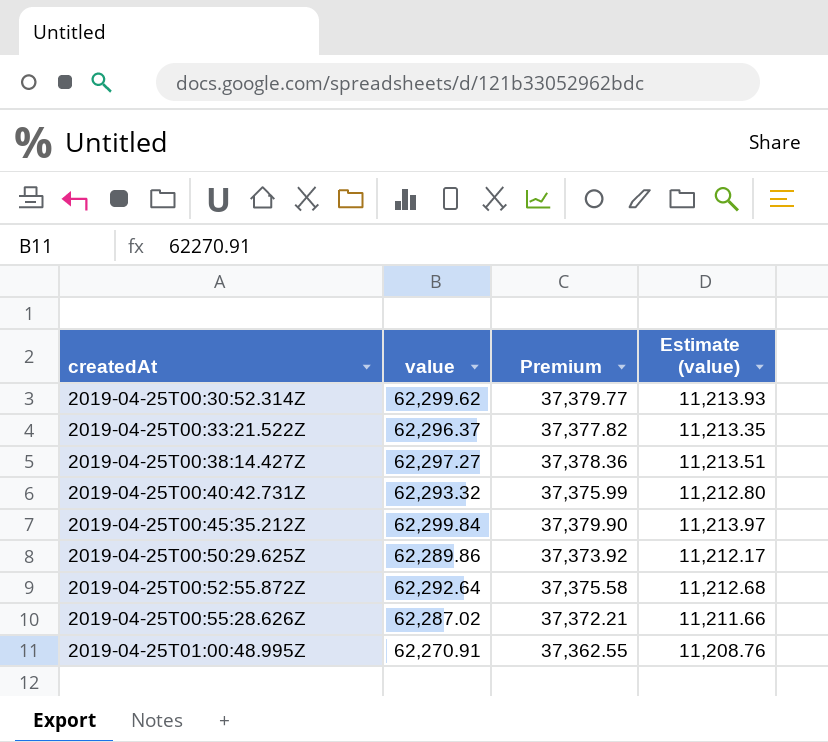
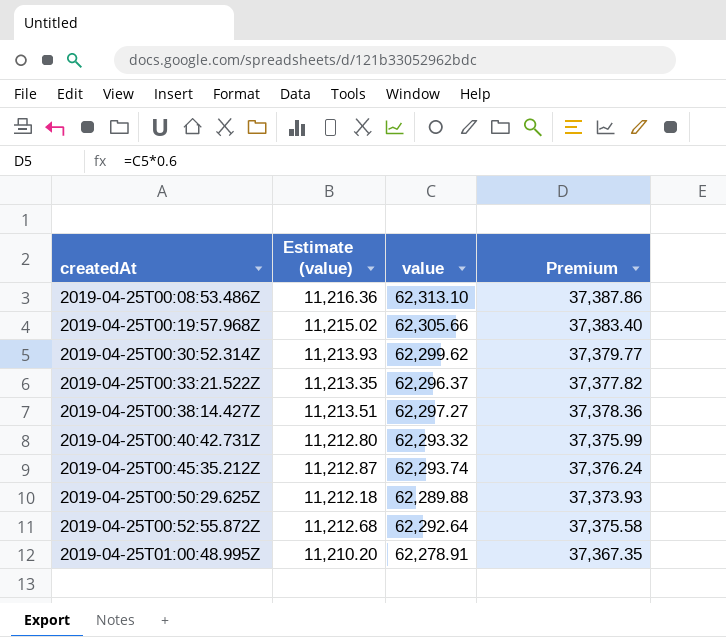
column Estimate (value) | position: 4 -> 2
row 2019-04-25T00:55:28.626Z: 62,287.02 | 37,372.21 | 11,211.66 -> none
row 2019-04-25T00:08:53.486Z: none -> 11,216.36 | 62,313.10 | 37,387.86
row 2019-04-25T00:19:57.968Z: none -> 11,215.02 | 62,305.66 | 37,383.40
2019-04-25T00:45:35.212Z | Estimate (value): 11,213.97 -> 11,212.87
2019-04-25T00:45:35.212Z | value: 62,299.84 -> 62,293.74
2019-04-25T00:45:35.212Z | Premium: 37,379.90 -> 37,376.24
2019-04-25T00:50:29.625Z | Estimate (value): 11,212.17 -> 11,212.18
2019-04-25T00:50:29.625Z | value: 62,289.86 -> 62,289.88
2019-04-25T00:50:29.625Z | Premium: 37,373.92 -> 37,373.93
2019-04-25T01:00:48.995Z | Estimate (value): 11,208.76 -> 11,210.20
2019-04-25T01:00:48.995Z | value: 62,270.91 -> 62,278.91
2019-04-25T01:00:48.995Z | Premium: 37,362.55 -> 37,367.35

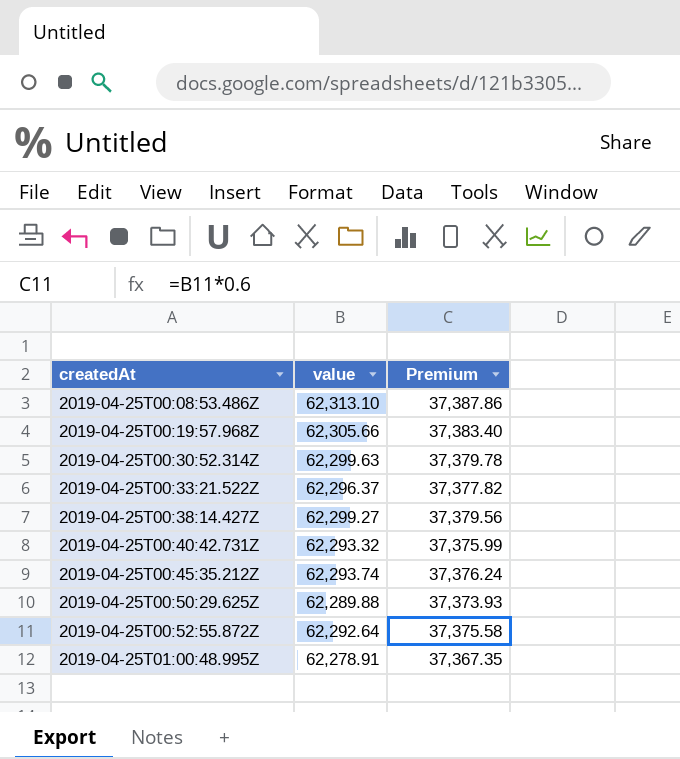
column Estimate (value) | formula: [value] * 0.18 -> none
2019-04-25T00:30:52.314Z | value: 62,299.62 -> 62,299.63
2019-04-25T00:30:52.314Z | Premium: 37,379.77 -> 37,379.78
2019-04-25T00:38:14.427Z | value: 62,297.27 -> 62,299.27
2019-04-25T00:38:14.427Z | Premium: 37,378.36 -> 37,379.56

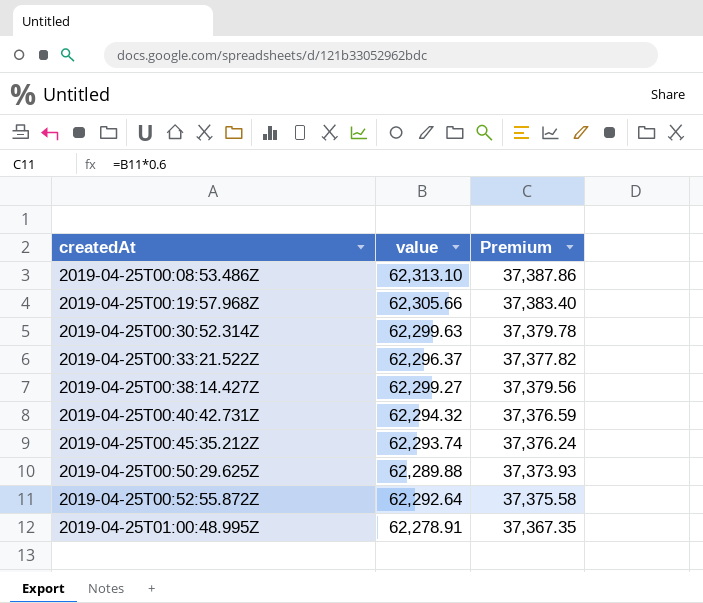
2019-04-25T00:40:42.731Z | value: 62,293.32 -> 62,294.32
2019-04-25T00:40:42.731Z | Premium: 37,375.99 -> 37,376.59

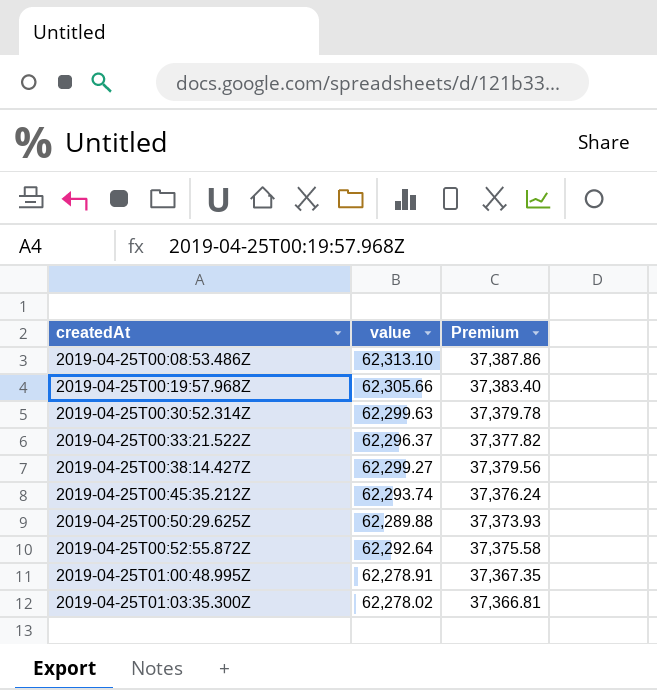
row 2019-04-25T00:40:42.731Z: 62,294.32 | 37,376.59 -> none
row 2019-04-25T01:03:35.300Z: none -> 62,278.02 | 37,366.81

